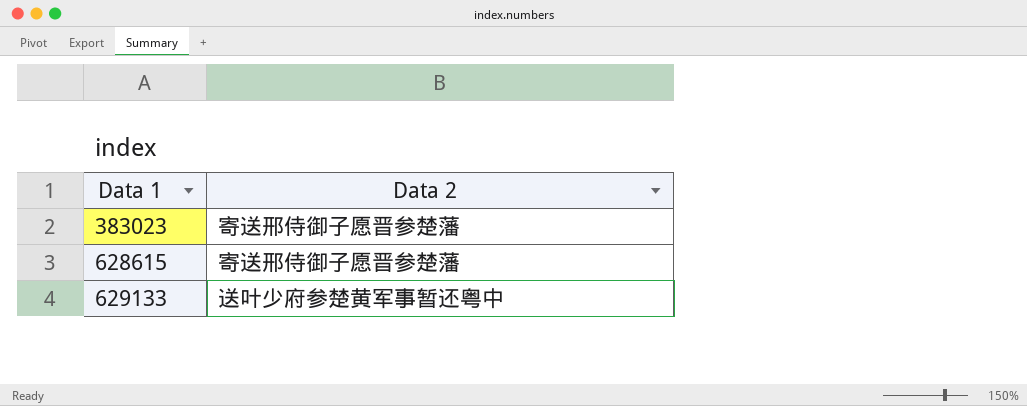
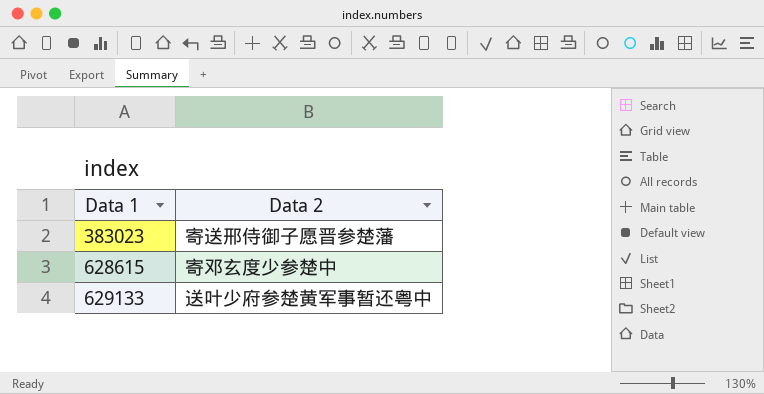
628615 | Data 2: 寄送邢侍御子愿晋参楚藩 -> 寄邓玄度少参楚中

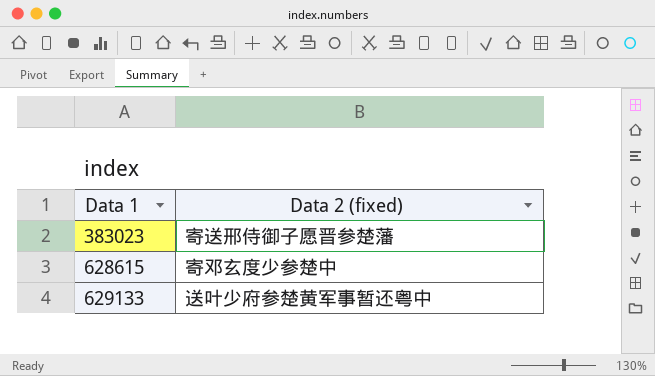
column name: Data 2 -> Data 2 (fixed)

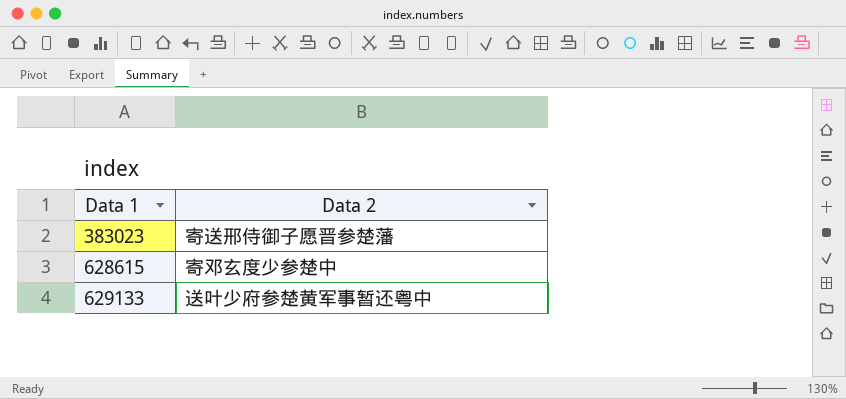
column name: Data 2 (fixed) -> Data 2

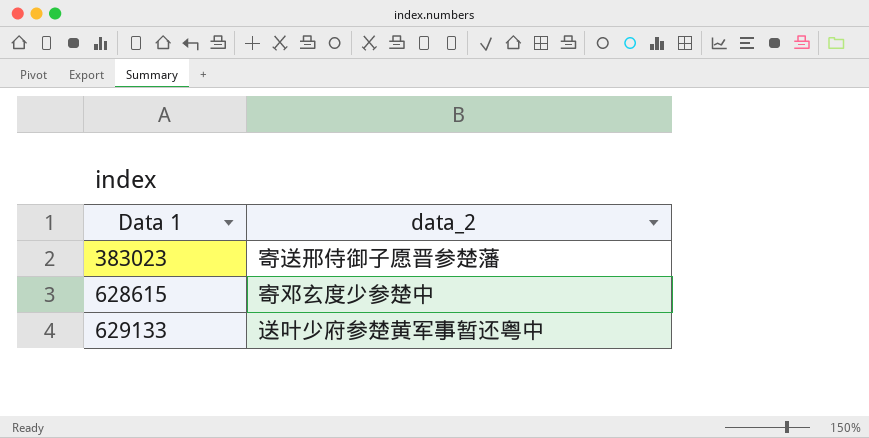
column name: Data 2 -> data_2

